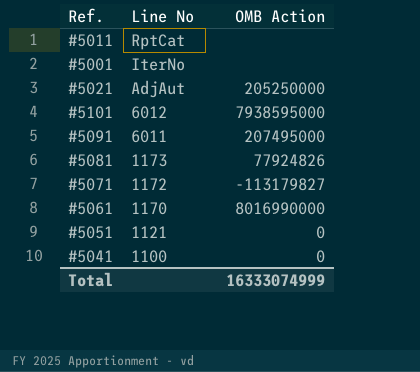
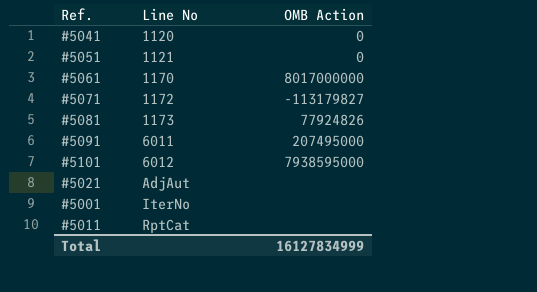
row order: Line No descending -> Line No ascending
#5041 | Line No: 1100 -> 1120
#5061 | OMB Action: 8016990000 -> 8017000000
#5021 | OMB Action: 205250000 -> none
Total | OMB Action: 16333074999 -> 16127834999

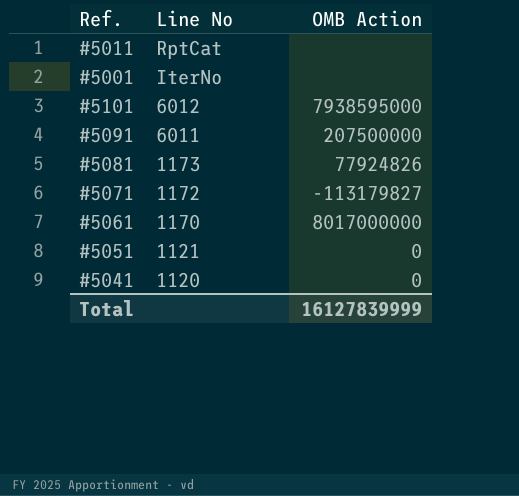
row order: Line No ascending -> Line No descending
row #5021: AdjAut | none -> none
#5091 | OMB Action: 207495000 -> 207500000
Total | OMB Action: 16127834999 -> 16127839999

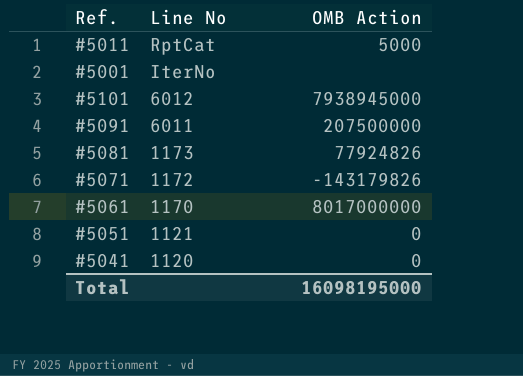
#5011 | OMB Action: none -> 5000
#5101 | OMB Action: 7938595000 -> 7938945000
#5071 | OMB Action: -113179827 -> -143179826
Total | OMB Action: 16127839999 -> 16098195000

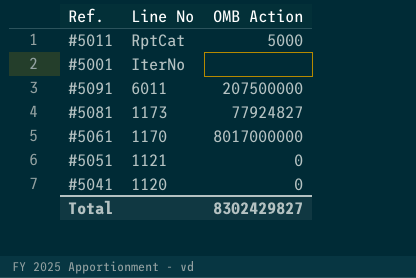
row #5101: 6012 | 7938945000 -> none
row #5071: 1172 | -143179826 -> none
#5081 | OMB Action: 77924826 -> 77924827
Total | OMB Action: 16098195000 -> 8302429827

